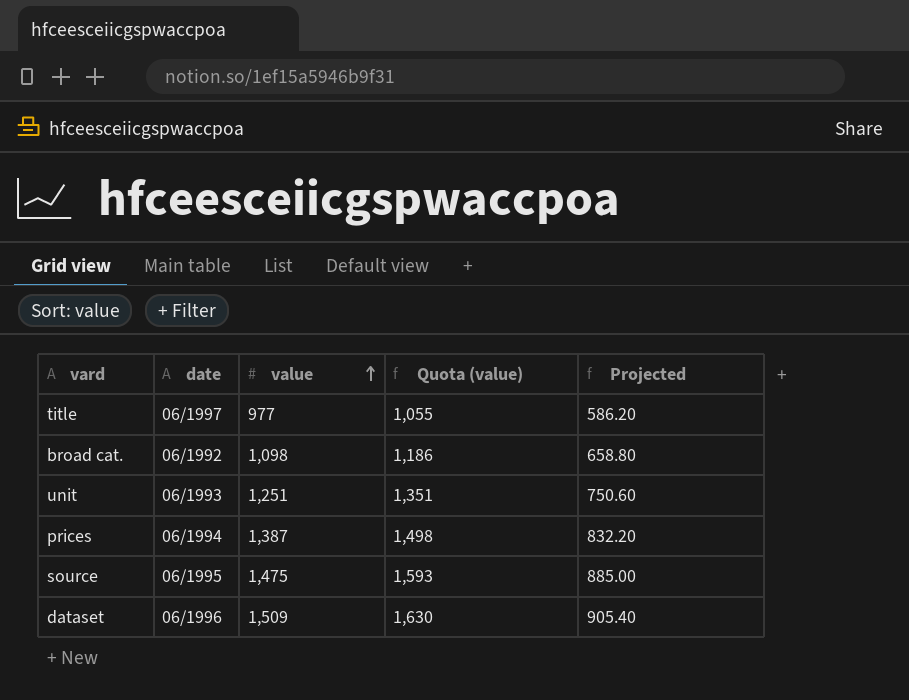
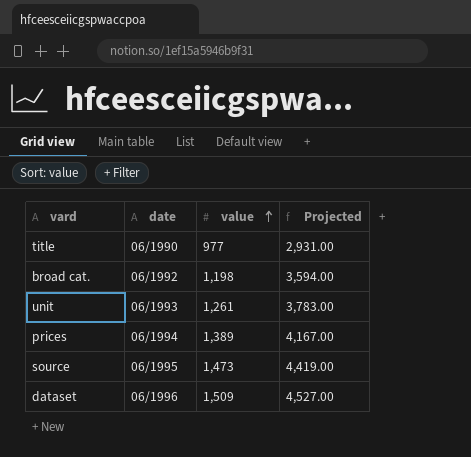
column Quota (value) | formula: [value] * 1.08 -> none
column Projected | formula: [value] * 0.6 -> [value] * 3
title | date: 06/1997 -> 06/1990
broad cat. | value: 1,098 -> 1,198
unit | value: 1,251 -> 1,261
prices | value: 1,387 -> 1,389
source | value: 1,475 -> 1,473

